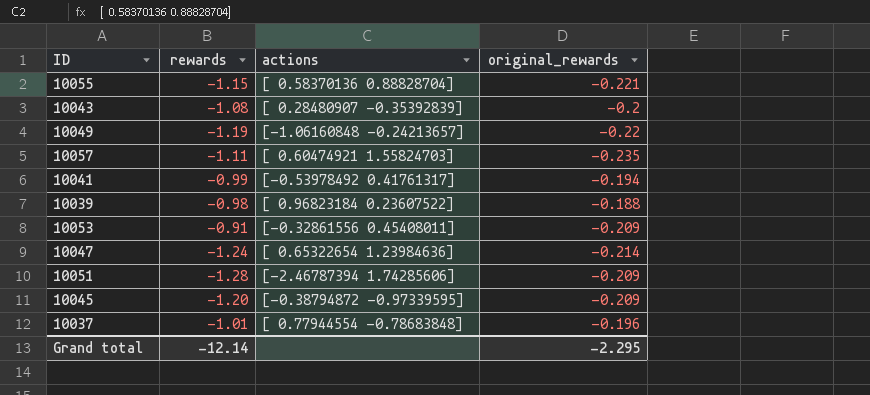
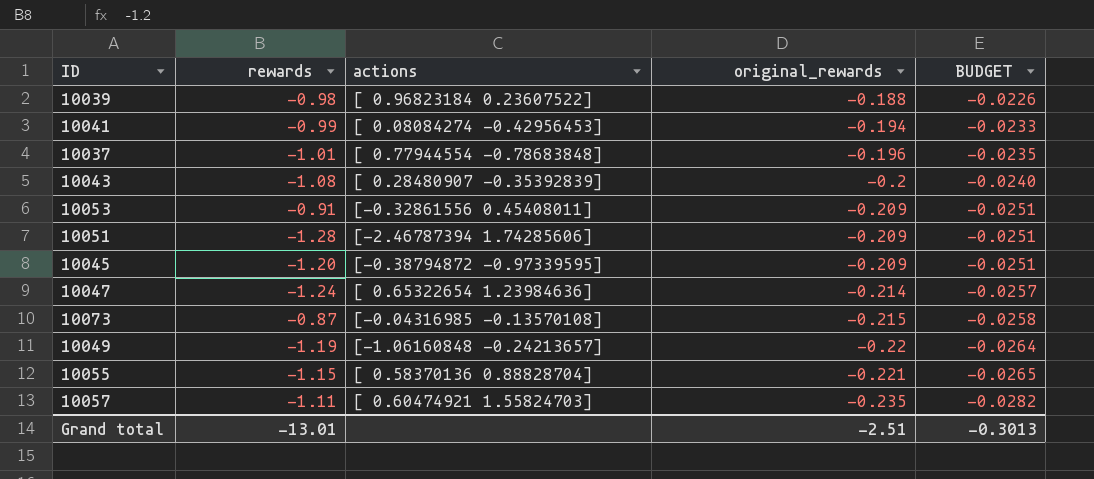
row order: none -> original_rewards descending
column BUDGET | formula: none -> [original_rewards] * 0.12
10041 | actions: [-0.53978492 0.41761317] -> [ 0.08084274 -0.42956453]
row 10073: none -> -0.87 | [-0.04316985 -0.13570108] | -0.215 | -0.0258
Grand total | rewards: -12.14 -> -13.01
Grand total | original_rewards: -2.295 -> -2.51

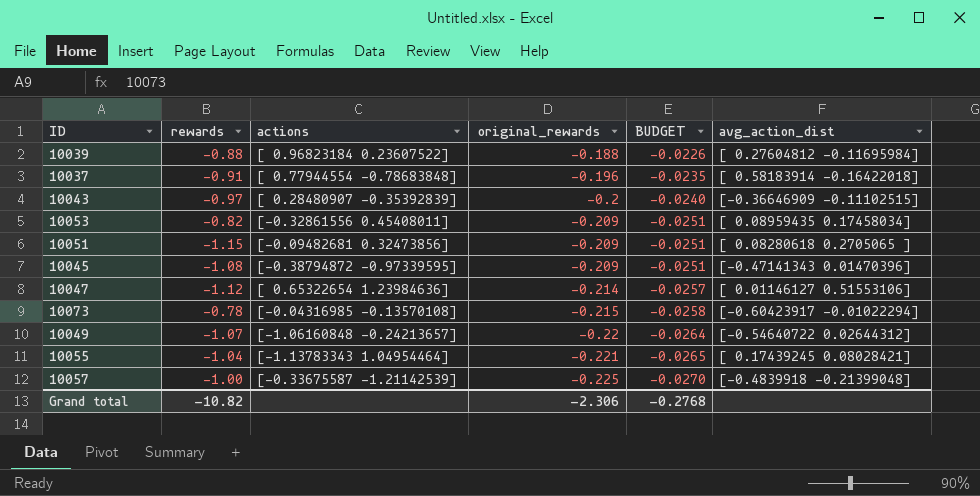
column avg_action_dist | position: none -> 6
row 10041: -0.99 | [ 0.08084274 -0.42956453] | -0.194 | -0.0233 -> none
10039 | rewards: -0.98 -> -0.88
10037 | rewards: -1.01 -> -0.91
10043 | rewards: -1.08 -> -0.97
10053 | rewards: -0.91 -> -0.82
10051 | rewards: -1.28 -> -1.15
10051 | actions: [-2.46787394 1.74285606] -> [-0.09482681 0.32473856]
10045 | rewards: -1.20 -> -1.08
10047 | rewards: -1.24 -> -1.12
10073 | rewards: -0.87 -> -0.78
10049 | rewards: -1.19 -> -1.07
10055 | rewards: -1.15 -> -1.04
10055 | actions: [ 0.58370136 0.88828704] -> [-1.13783343 1.04954464]
10057 | rewards: -1.11 -> -1.00
10057 | actions: [ 0.60474921 1.55824703] -> [-0.33675587 -1.21142539]
10057 | original_rewards: -0.235 -> -0.225
10057 | BUDGET: -0.0282 -> -0.0270
Grand total | rewards: -13.01 -> -10.82
Grand total | original_rewards: -2.51 -> -2.306
Grand total | BUDGET: -0.3013 -> -0.2768

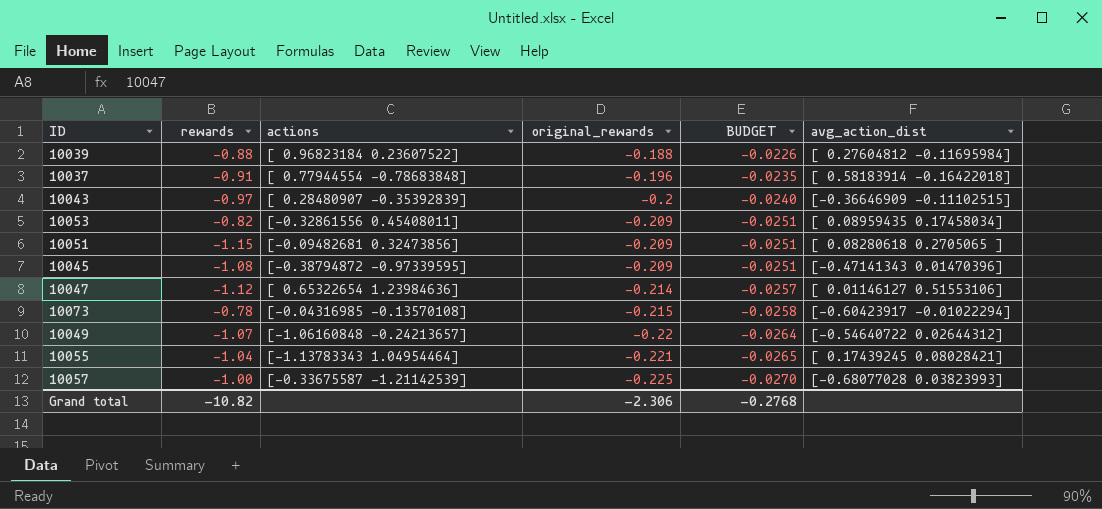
10057 | avg_action_dist: [-0.4839918 -0.21399048] -> [-0.68077028 0.03823993]

